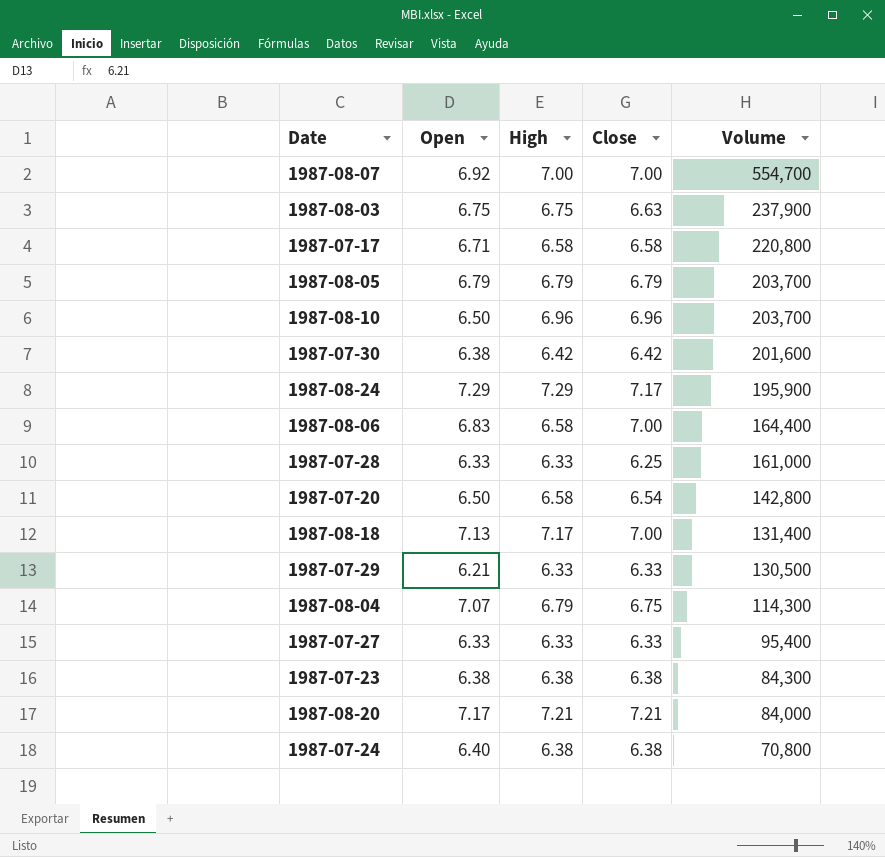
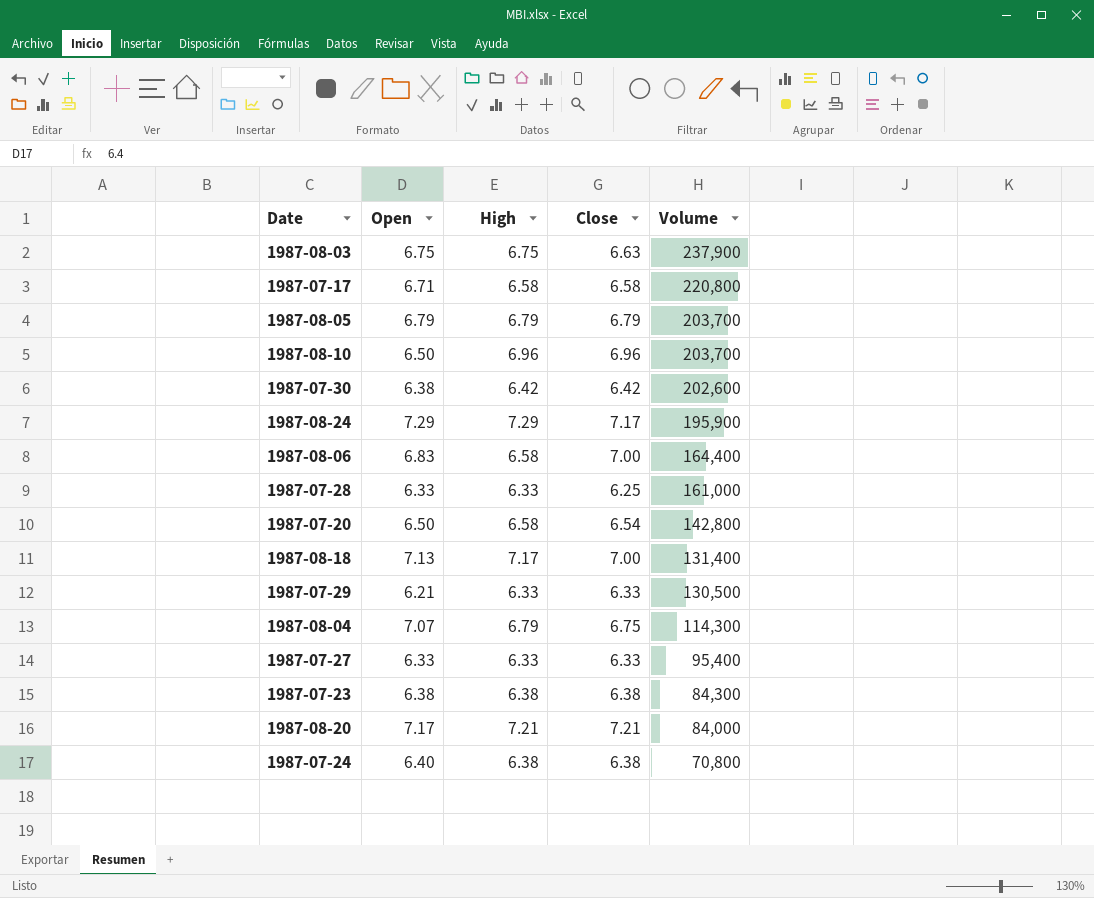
row 1987-08-07: 6.92 | 7.00 | 7.00 | 554,700 -> none
1987-07-30 | Volume: 201,600 -> 202,600

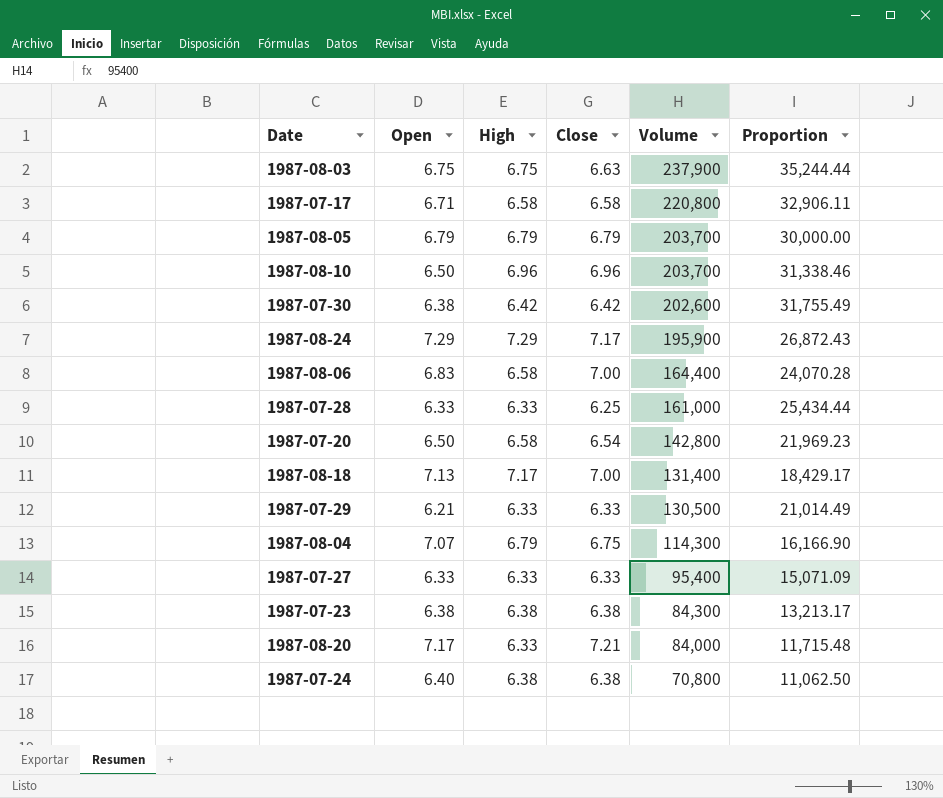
column Proportion | formula: none -> [Volume] / [Open]
1987-08-20 | High: 7.21 -> 6.33

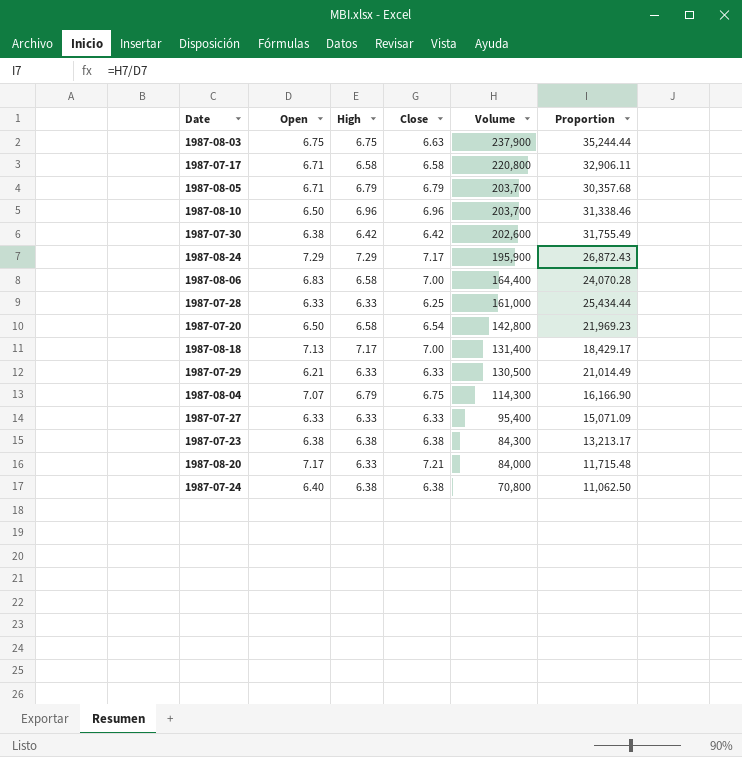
1987-08-05 | Open: 6.79 -> 6.71
1987-08-05 | Proportion: 30,000.00 -> 30,357.68

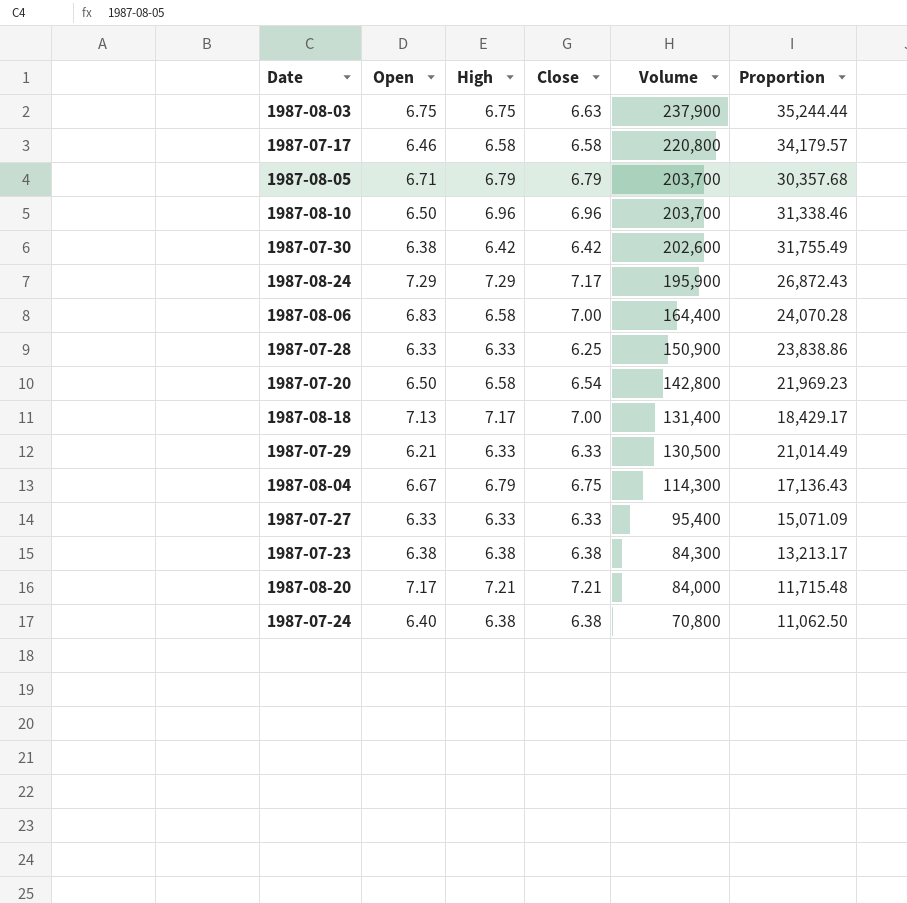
1987-07-17 | Open: 6.71 -> 6.46
1987-07-17 | Proportion: 32,906.11 -> 34,179.57
1987-07-28 | Volume: 161,000 -> 150,900
1987-07-28 | Proportion: 25,434.44 -> 23,838.86
1987-08-04 | Open: 7.07 -> 6.67
1987-08-04 | Proportion: 16,166.90 -> 17,136.43
1987-08-20 | High: 6.33 -> 7.21

